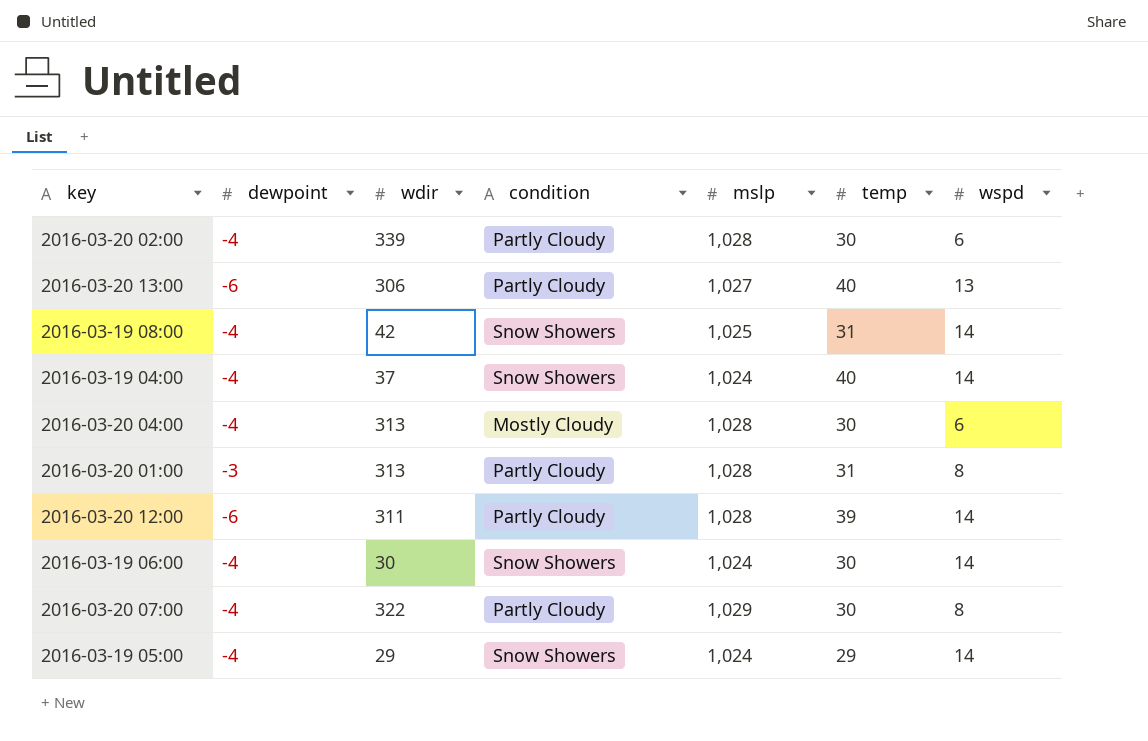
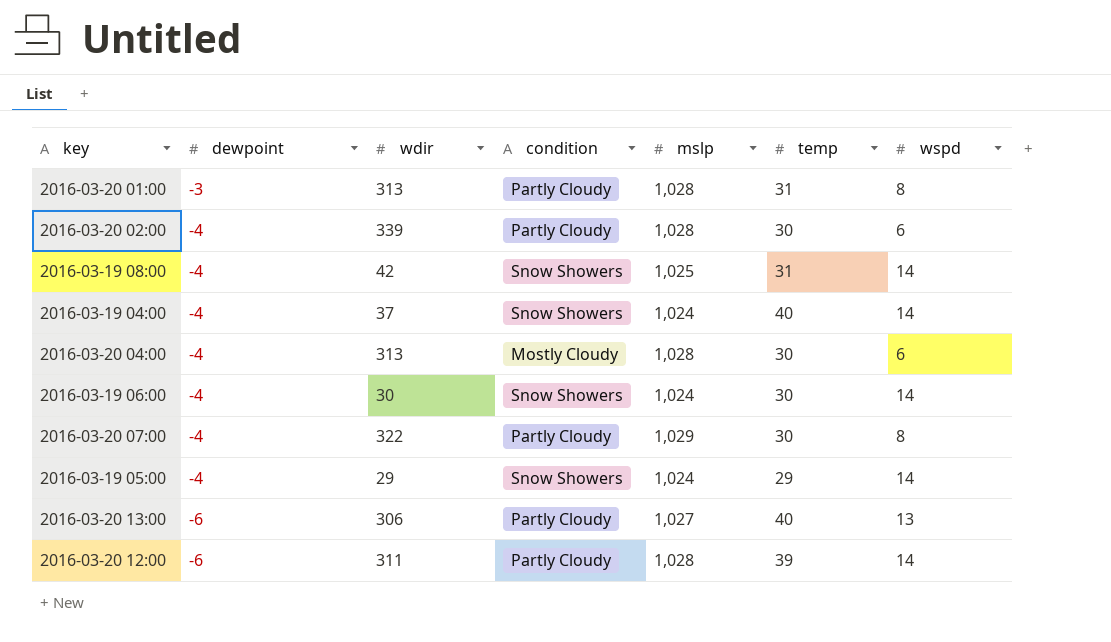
row order: none -> dewpoint descending

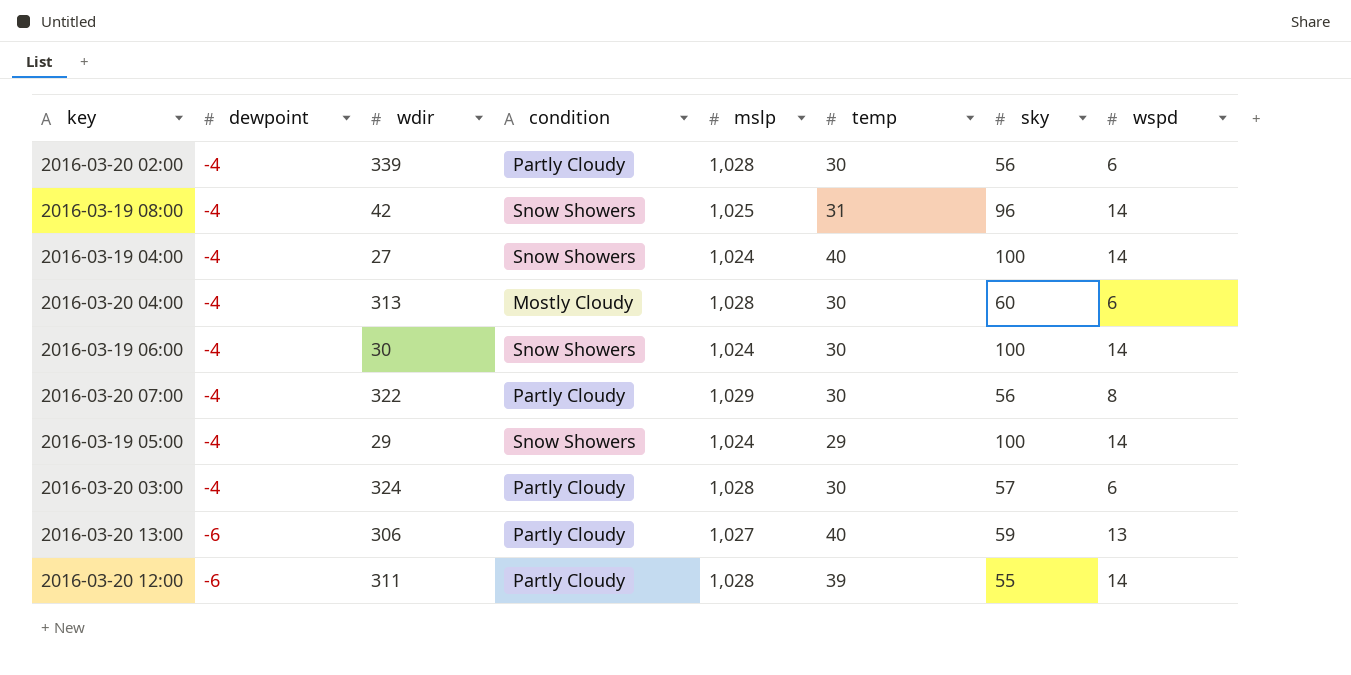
column sky | position: none -> 7
row 2016-03-20 01:00: -3 | 313 | Partly Cloudy | 1,028 | 31 | 8 -> none
2016-03-19 04:00 | wdir: 37 -> 27
row 2016-03-20 03:00: none -> -4 | 324 | Partly Cloudy | 1,028 | 30 | 57 | 6

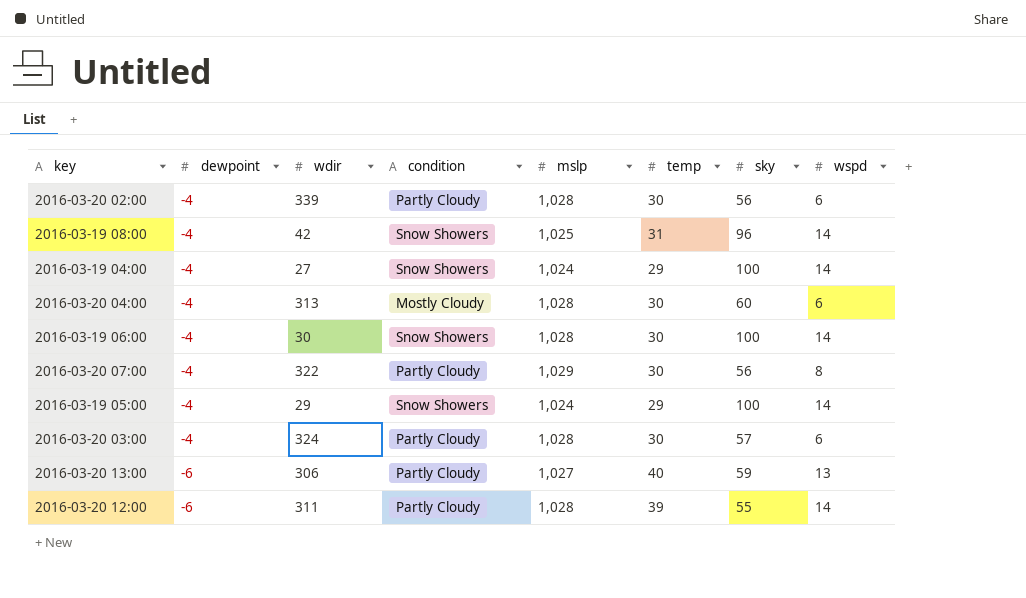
2016-03-19 04:00 | temp: 40 -> 29
2016-03-19 06:00 | mslp: 1,024 -> 1,028

